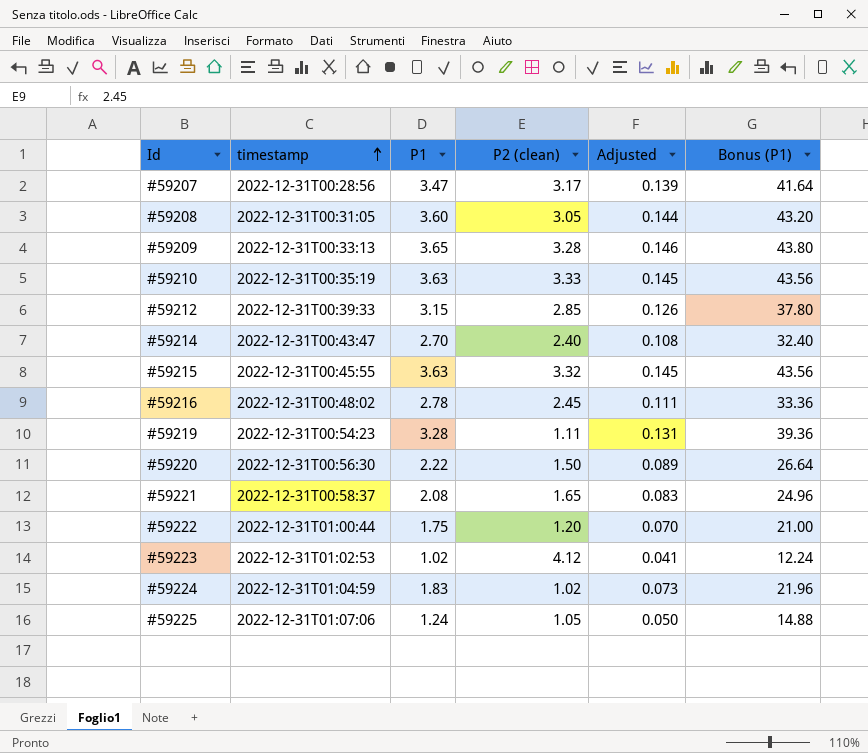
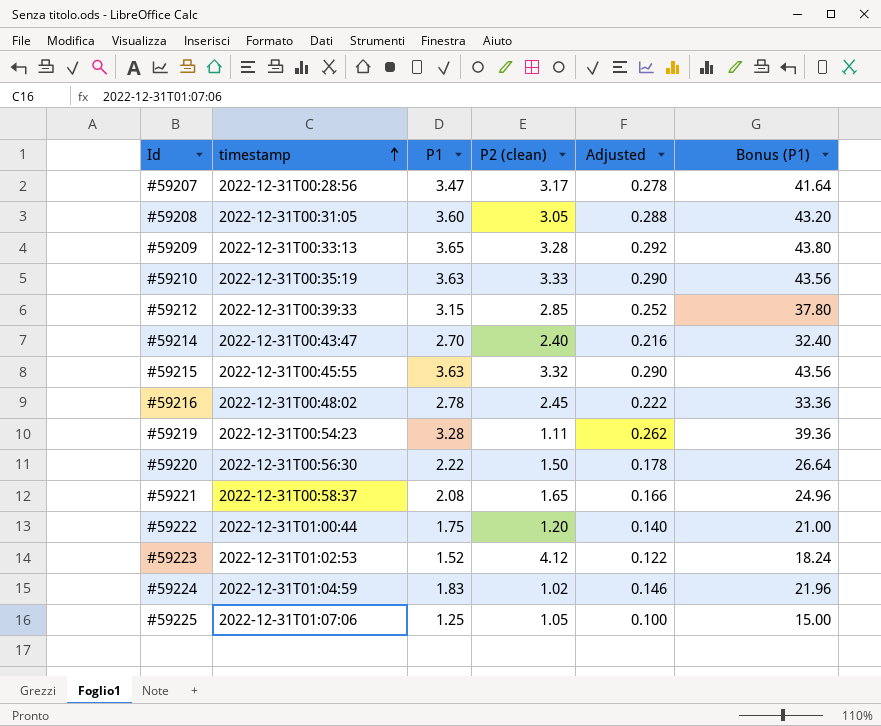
column Adjusted | formula: [P1] * 0.04 -> [P1] * 0.08
#59223 | P1: 1.02 -> 1.52
#59223 | Bonus (P1): 12.24 -> 18.24
#59225 | P1: 1.24 -> 1.25
#59225 | Bonus (P1): 14.88 -> 15.00

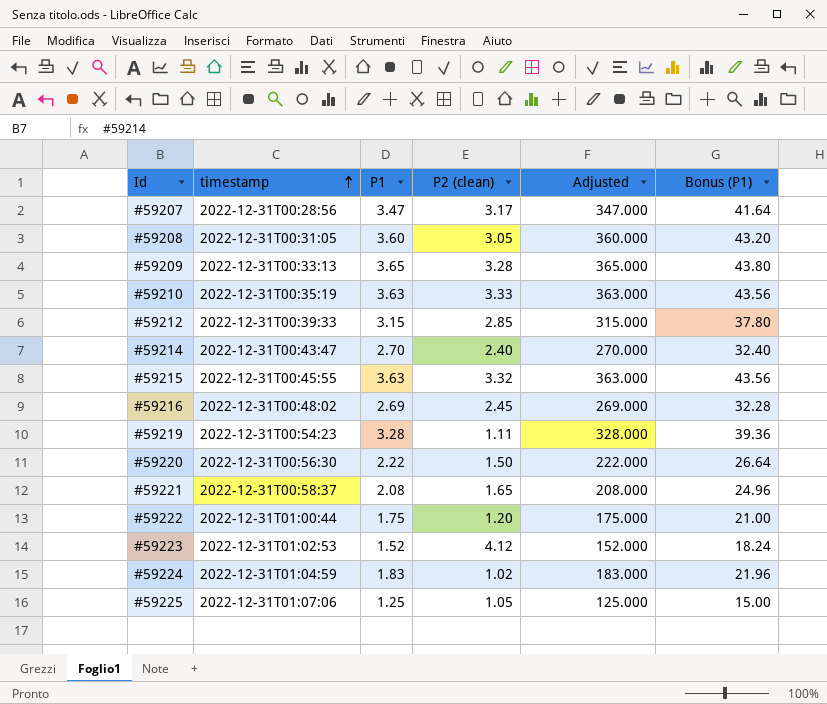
column Adjusted | formula: [P1] * 0.08 -> [P1] * 100
#59216 | P1: 2.78 -> 2.69
#59216 | Bonus (P1): 33.36 -> 32.28

